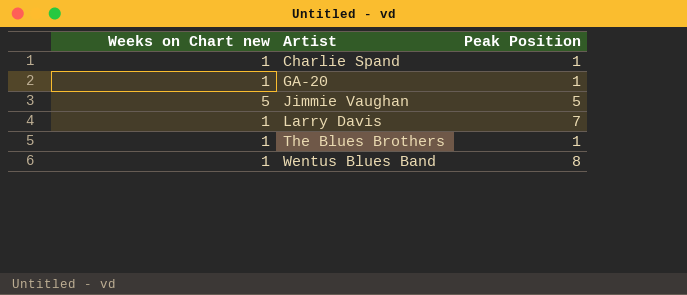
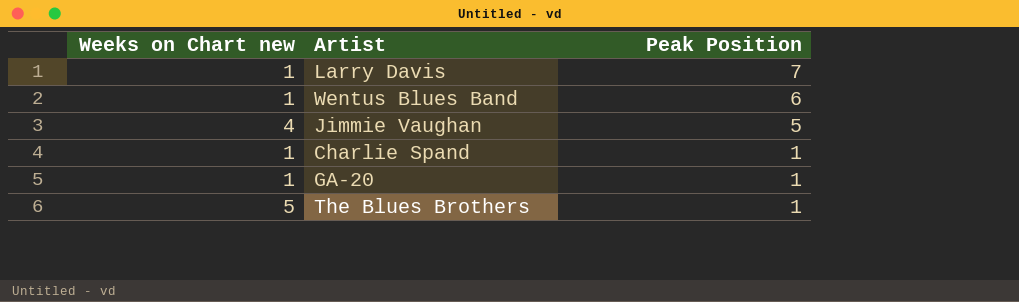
row order: Artist ascending -> Peak Position descending
Wentus Blues Band | Peak Position: 8 -> 6
Jimmie Vaughan | Weeks on Chart new: 5 -> 4
The Blues Brothers | Weeks on Chart new: 1 -> 5

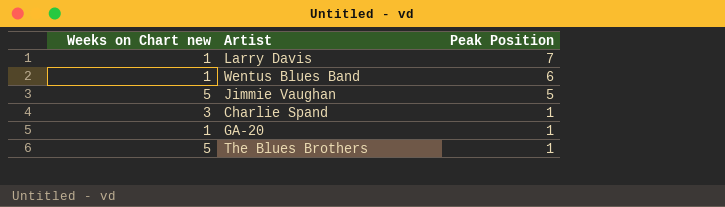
Jimmie Vaughan | Weeks on Chart new: 4 -> 5
Charlie Spand | Weeks on Chart new: 1 -> 3

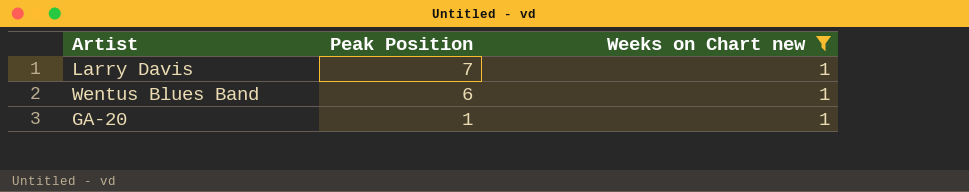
filter: none -> Weeks on Chart new = 1
column Weeks on Chart new | position: 1 -> 3

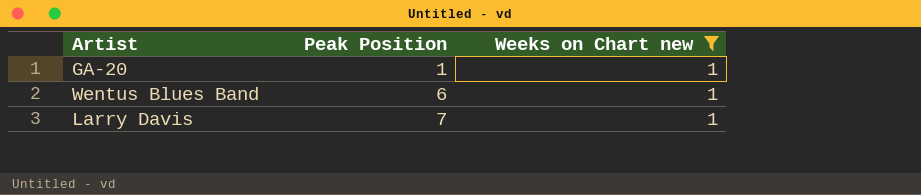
row order: Peak Position descending -> Peak Position ascending

